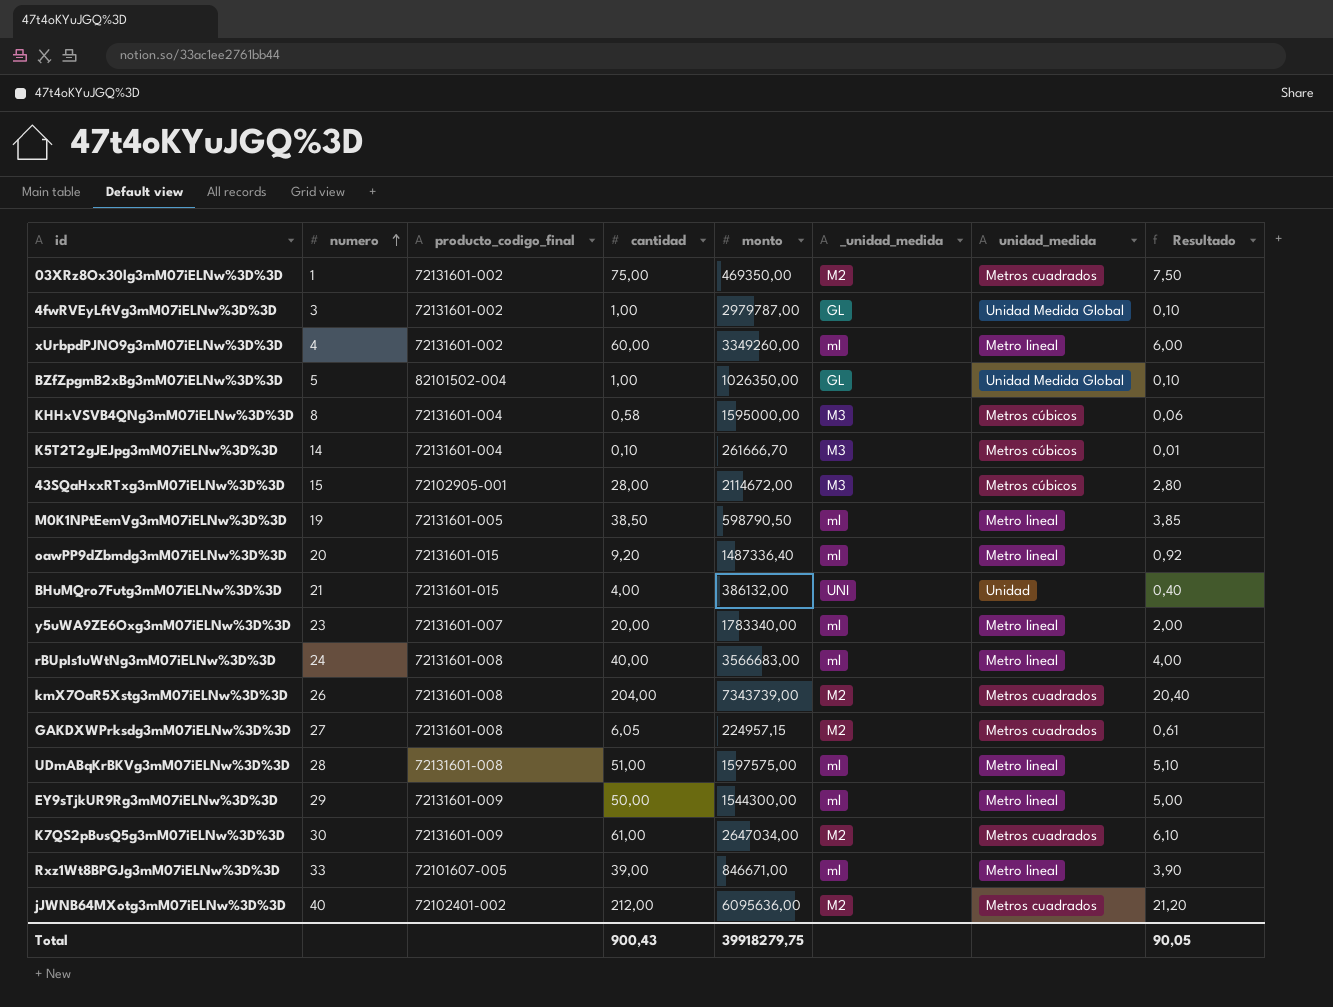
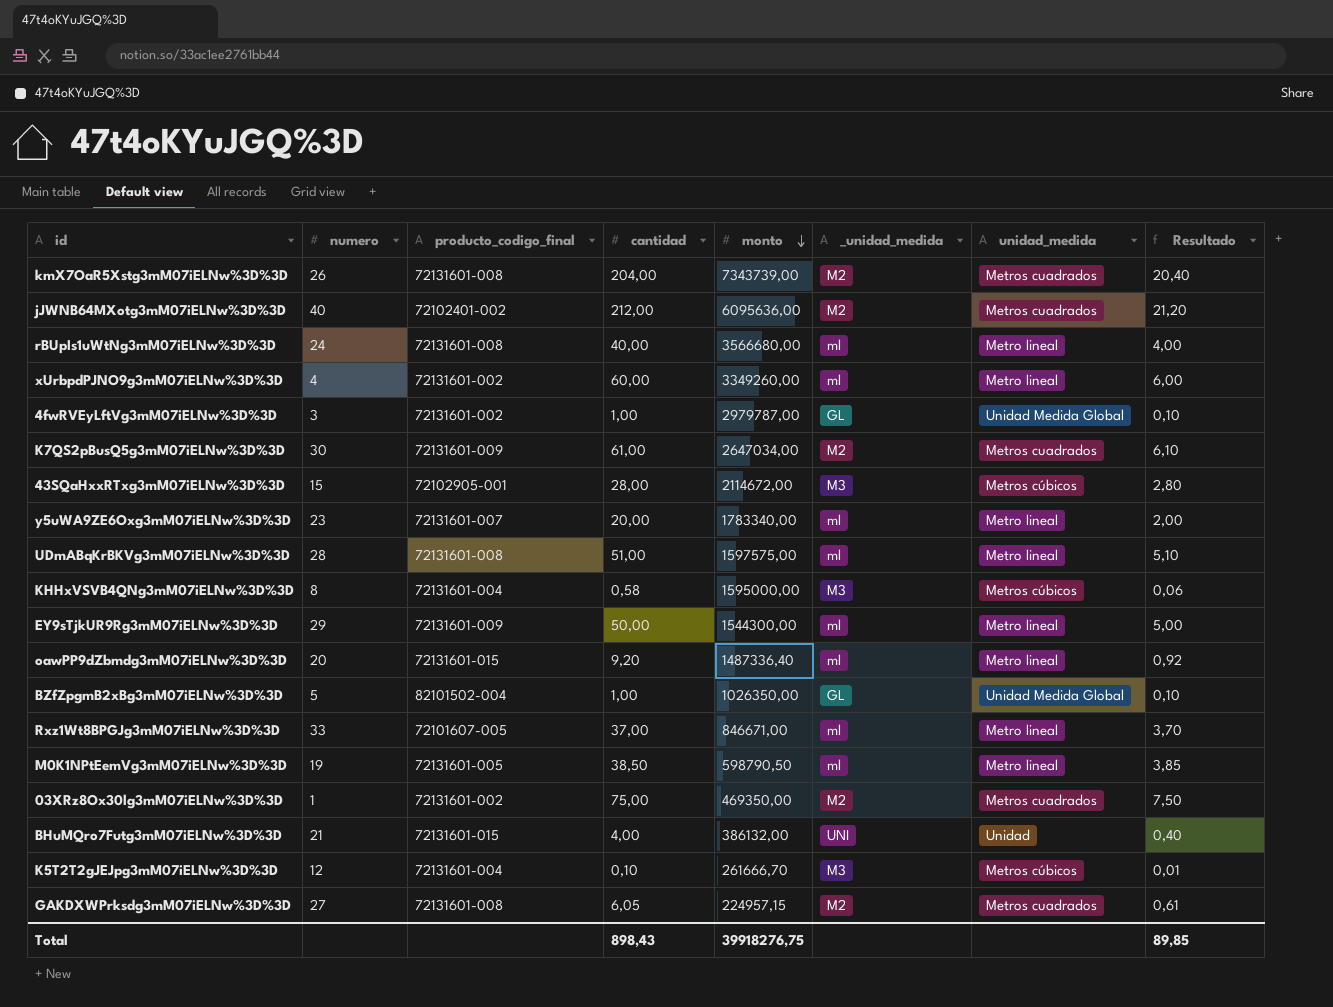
row order: numero ascending -> monto descending
rBUpIs1uWtNg3mM07iELNw%3D%3D | monto: 3566683,00 -> 3566680,00
Rxz1Wt8BPGJg3mM07iELNw%3D%3D | cantidad: 39,00 -> 37,00
Rxz1Wt8BPGJg3mM07iELNw%3D%3D | Resultado: 3,90 -> 3,70
K5T2T2gJEJpg3mM07iELNw%3D%3D | numero: 14 -> 12
Total | cantidad: 900,43 -> 898,43
Total | monto: 39918279,75 -> 39918276,75
Total | Resultado: 90,05 -> 89,85

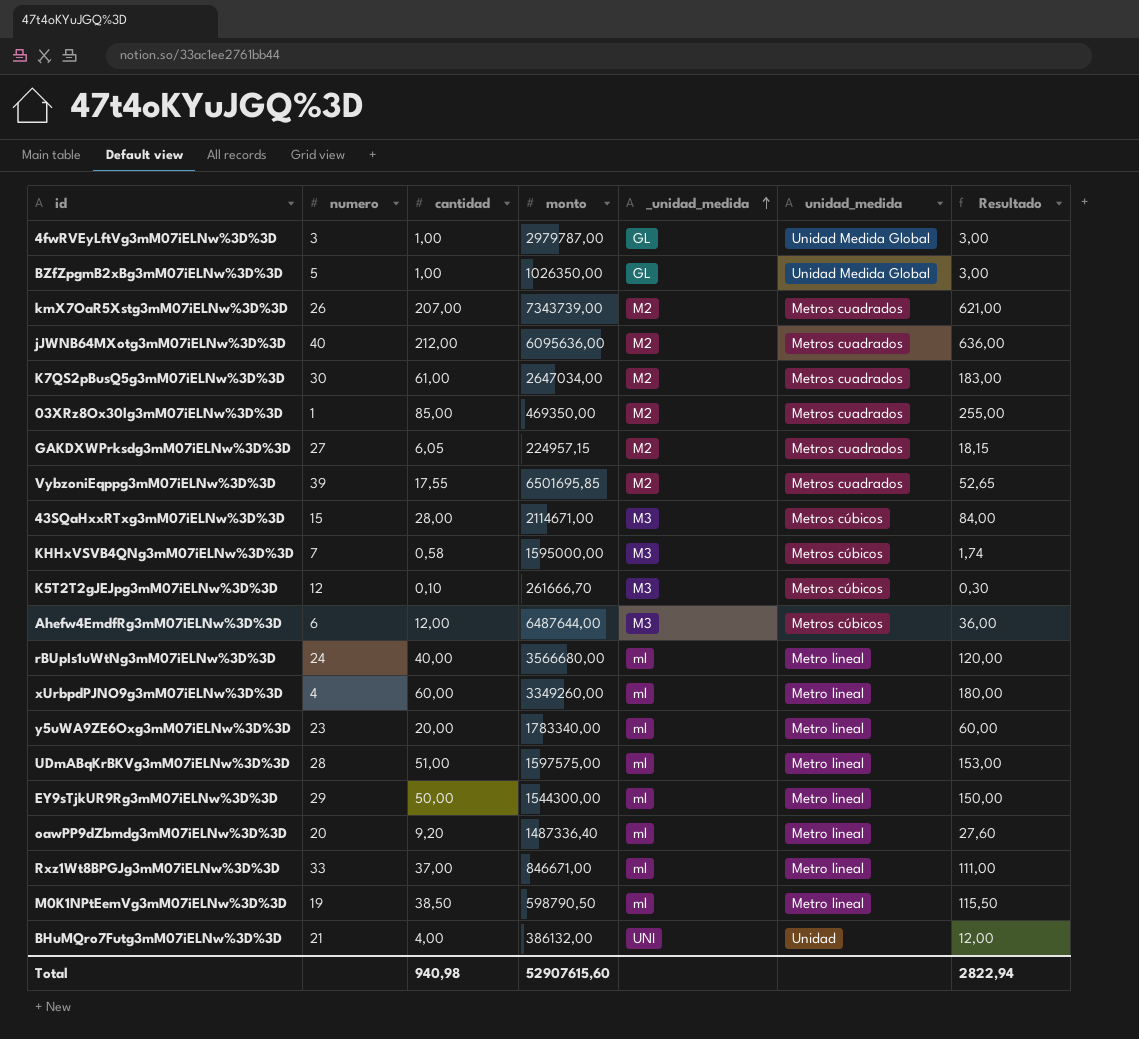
row order: monto descending -> _unidad_medida ascending
column producto_codigo_final | position: 3 -> none
column Resultado | formula: [cantidad] * 0,1 -> [cantidad] * 3
kmX7OaR5Xstg3mM07iELNw%3D%3D | cantidad: 204,00 -> 207,00
03XRz8Ox30lg3mM07iELNw%3D%3D | cantidad: 75,00 -> 85,00
row VybzoniEqppg3mM07iELNw%3D%3D: none -> 39 | 17,55 | 6501695,85 | M2 | Metros cuadrados | 52,65
43SQaHxxRTxg3mM07iELNw%3D%3D | monto: 2114672,00 -> 2114671,00
KHHxVSVB4QNg3mM07iELNw%3D%3D | numero: 8 -> 7
row Ahefw4EmdfRg3mM07iELNw%3D%3D: none -> 6 | 12,00 | 6487644,00 | M3 | Metros cúbicos | 36,00
Total | cantidad: 898,43 -> 940,98
Total | monto: 39918276,75 -> 52907615,60
Total | Resultado: 89,85 -> 2822,94

